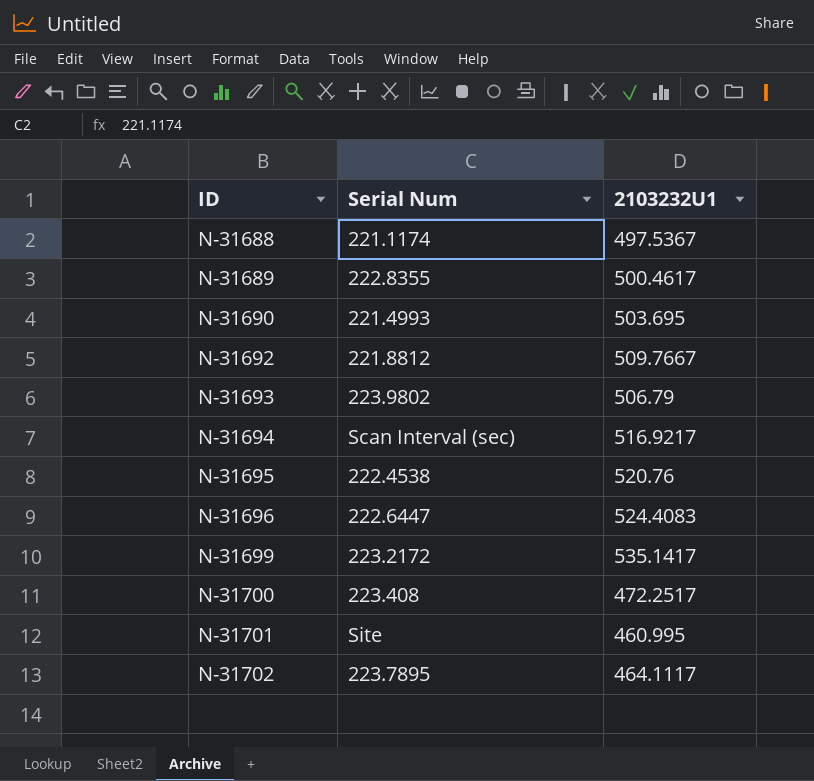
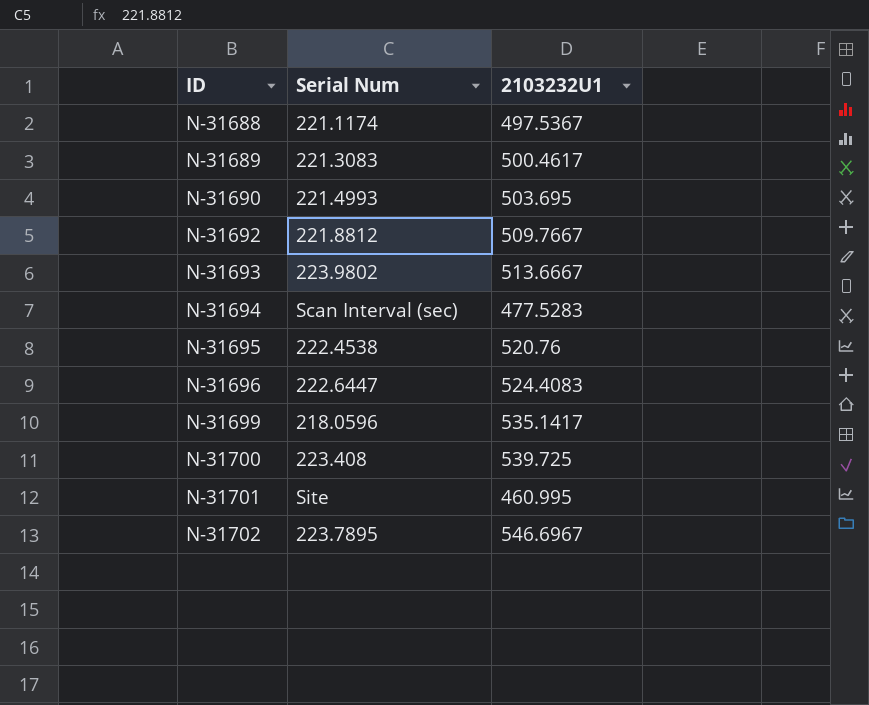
N-31689 | Serial Num: 222.8355 -> 221.3083
N-31693 | 2103232U1: 506.79 -> 513.6667
N-31694 | 2103232U1: 516.9217 -> 477.5283
N-31699 | Serial Num: 223.2172 -> 218.0596
N-31700 | 2103232U1: 472.2517 -> 539.725
N-31702 | 2103232U1: 464.1117 -> 546.6967

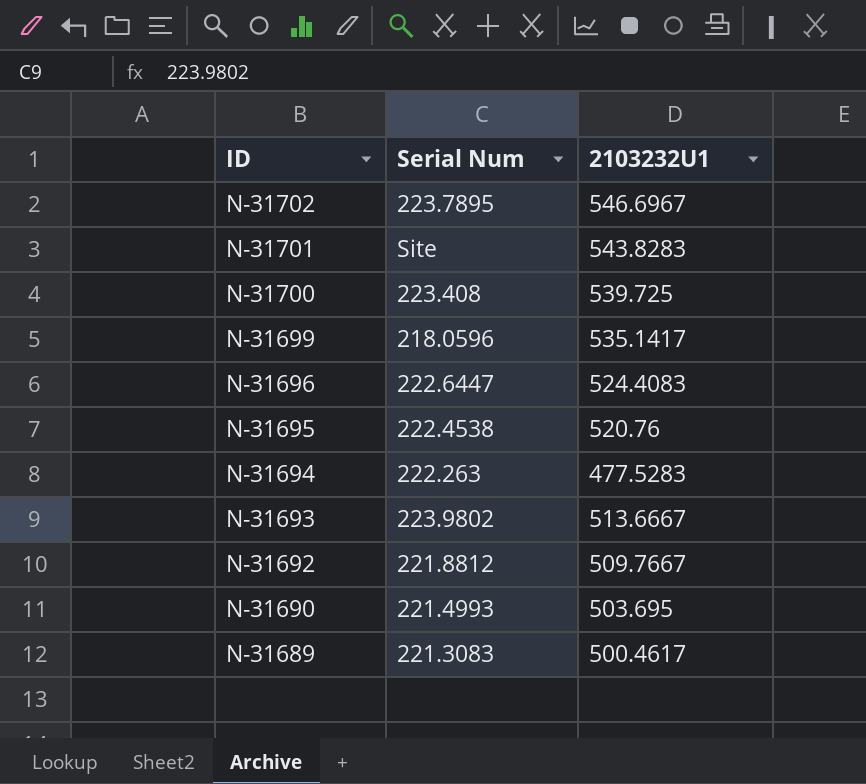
row order: ID ascending -> ID descending
row N-31688: 221.1174 | 497.5367 -> none
N-31701 | 2103232U1: 460.995 -> 543.8283
N-31694 | Serial Num: Scan Interval (sec) -> 222.263

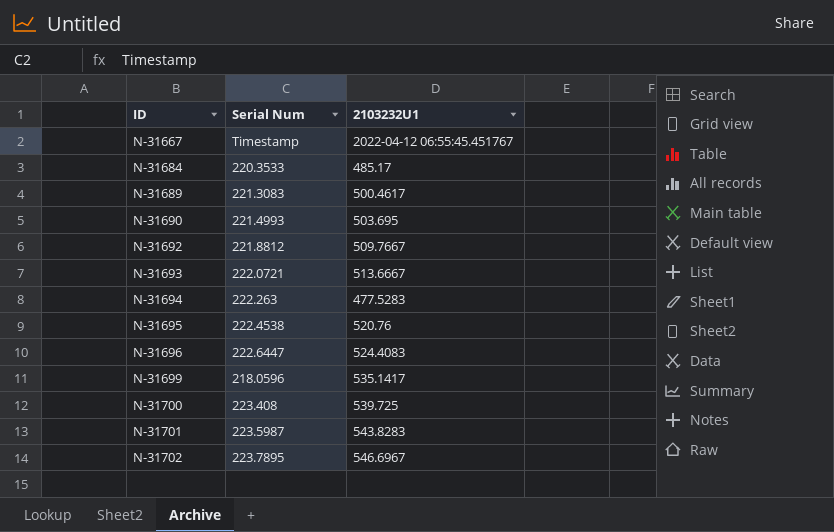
row order: ID descending -> ID ascending
row N-31667: none -> Timestamp | 2022-04-12 06:55:45.451767
row N-31684: none -> 220.3533 | 485.17
N-31693 | Serial Num: 223.9802 -> 222.0721
N-31701 | Serial Num: Site -> 223.5987

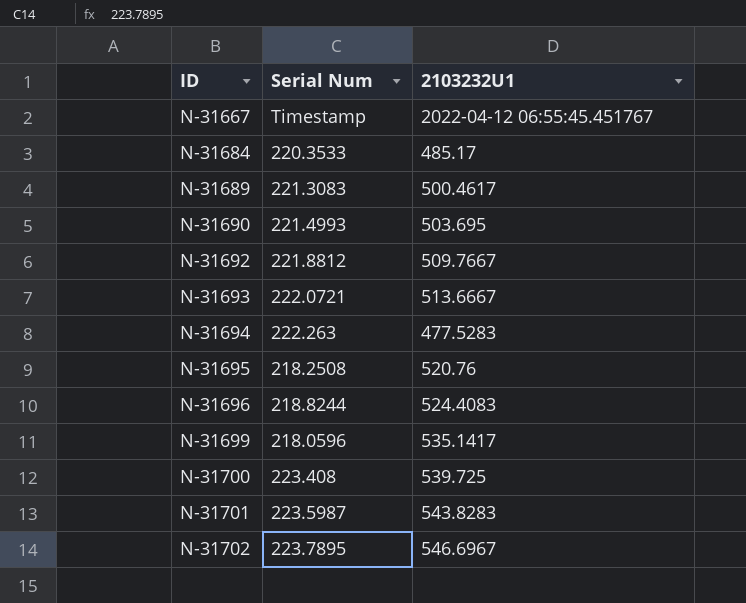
N-31695 | Serial Num: 222.4538 -> 218.2508
N-31696 | Serial Num: 222.6447 -> 218.8244

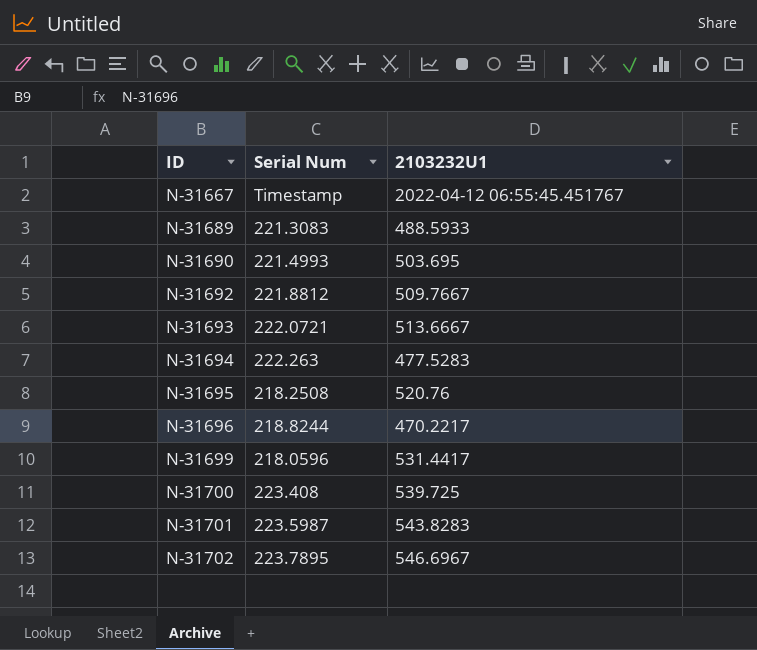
row N-31684: 220.3533 | 485.17 -> none
N-31689 | 2103232U1: 500.4617 -> 488.5933
N-31696 | 2103232U1: 524.4083 -> 470.2217
N-31699 | 2103232U1: 535.1417 -> 531.4417

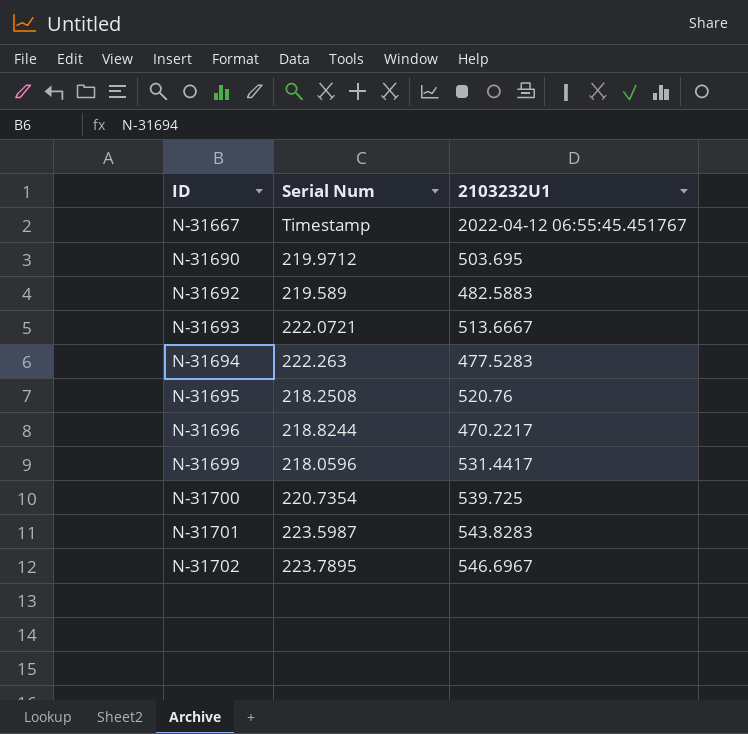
row N-31689: 221.3083 | 488.5933 -> none
N-31690 | Serial Num: 221.4993 -> 219.9712
N-31692 | Serial Num: 221.8812 -> 219.589
N-31692 | 2103232U1: 509.7667 -> 482.5883
N-31700 | Serial Num: 223.408 -> 220.7354

